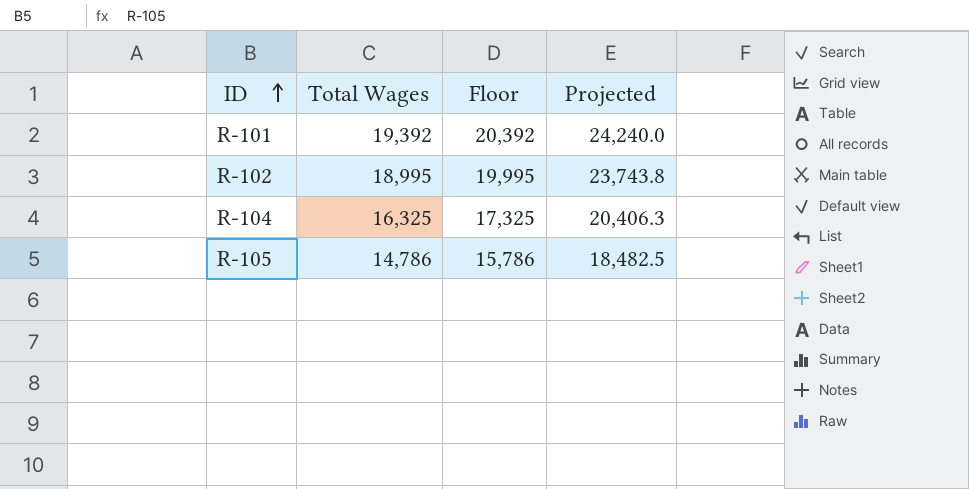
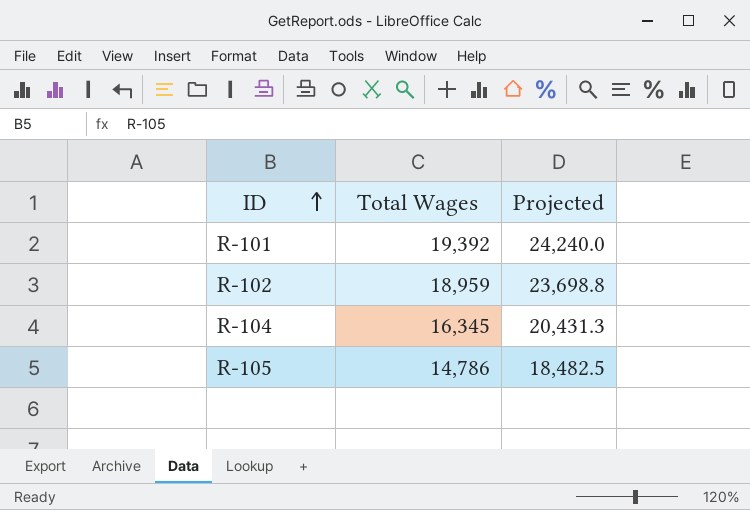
column Floor | formula: [Total Wages] + 1000 -> none
R-102 | Total Wages: 18,995 -> 18,959
R-102 | Projected: 23,743.8 -> 23,698.8
R-104 | Total Wages: 16,325 -> 16,345
R-104 | Projected: 20,406.3 -> 20,431.3

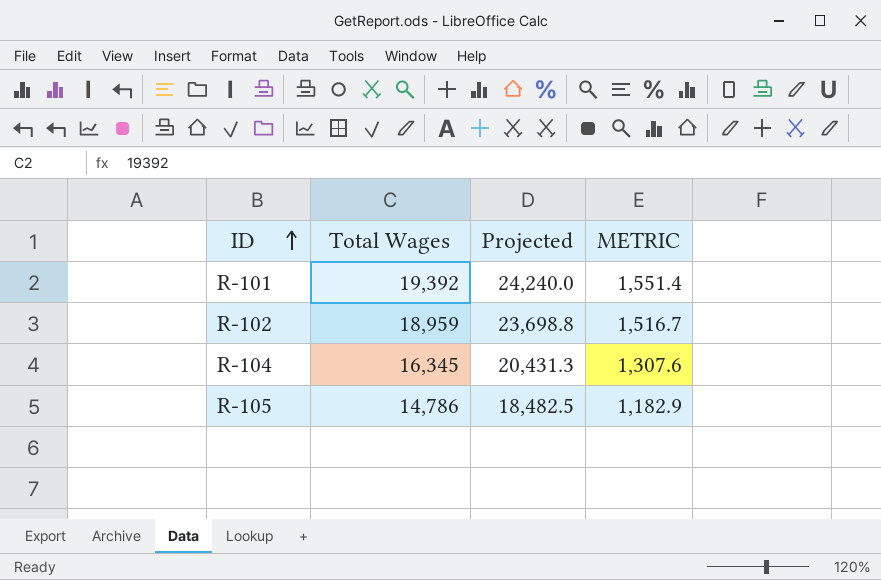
column METRIC | formula: none -> [Total Wages] * 0.08

